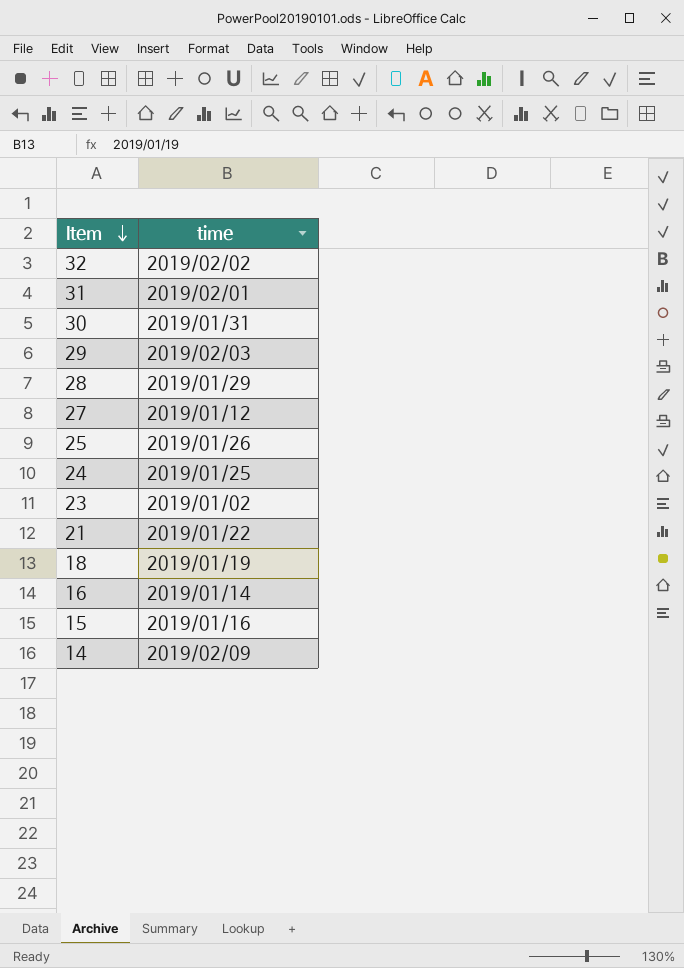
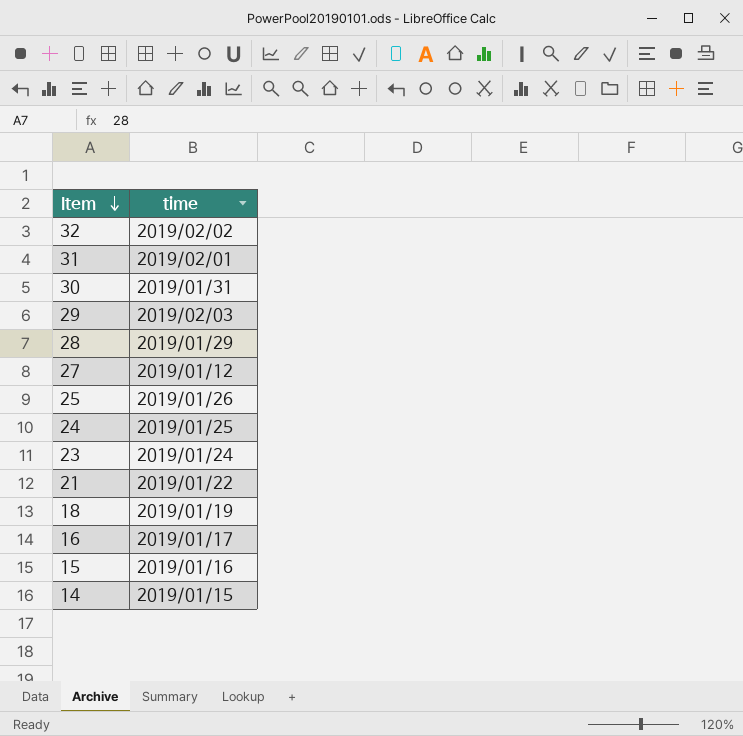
23 | time: 2019/01/02 -> 2019/01/24
16 | time: 2019/01/14 -> 2019/01/17
14 | time: 2019/02/09 -> 2019/01/15

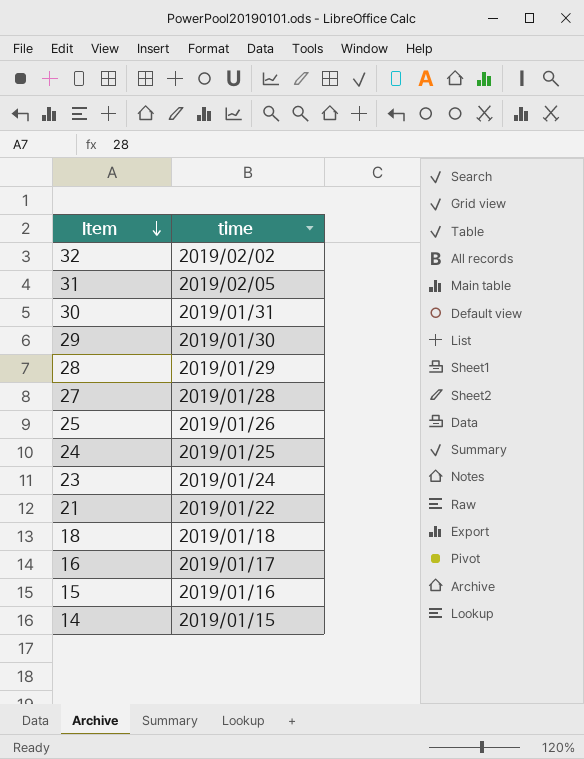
31 | time: 2019/02/01 -> 2019/02/05
29 | time: 2019/02/03 -> 2019/01/30
27 | time: 2019/01/12 -> 2019/01/28
18 | time: 2019/01/19 -> 2019/01/18

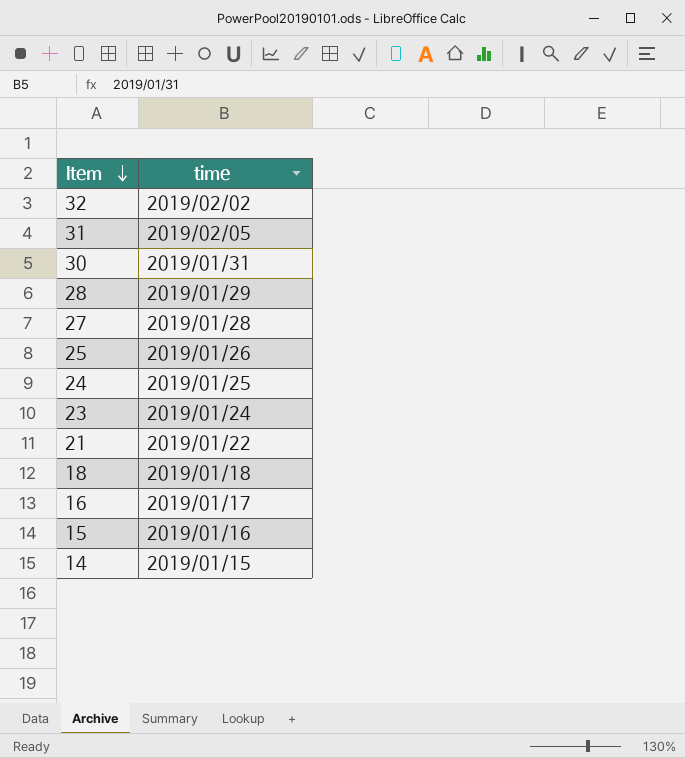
row 29: 2019/01/30 -> none

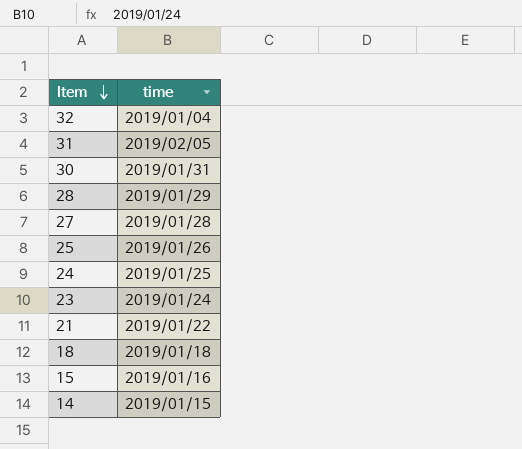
row 16: 2019/01/17 -> none
32 | time: 2019/02/02 -> 2019/01/04

